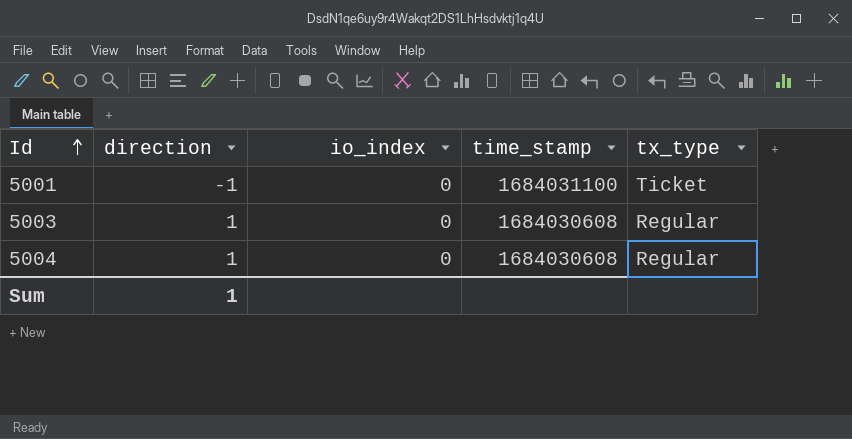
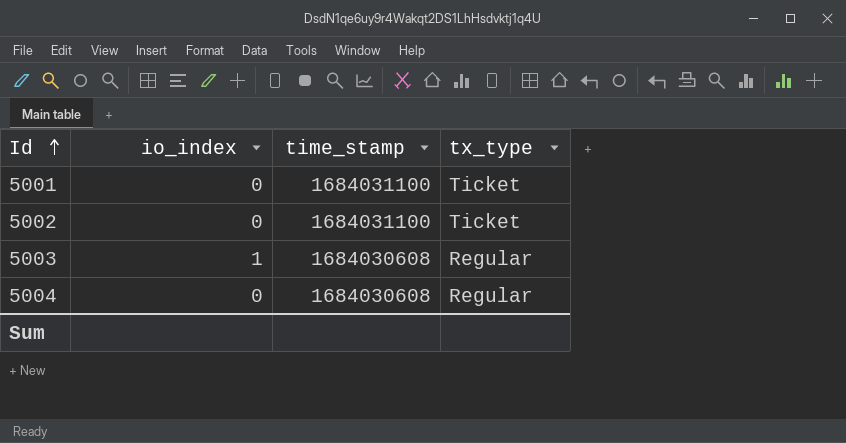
column direction | position: 2 -> none
row 5002: none -> 0 | 1684031100 | Ticket
5003 | io_index: 0 -> 1

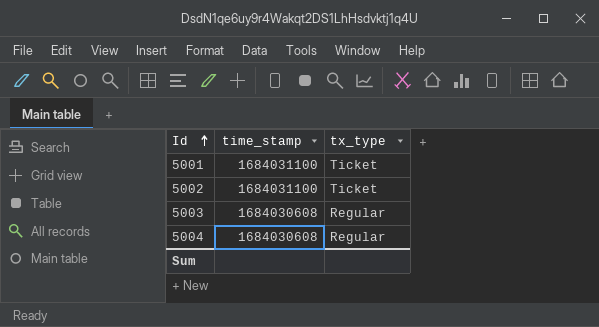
column io_index | position: 2 -> none

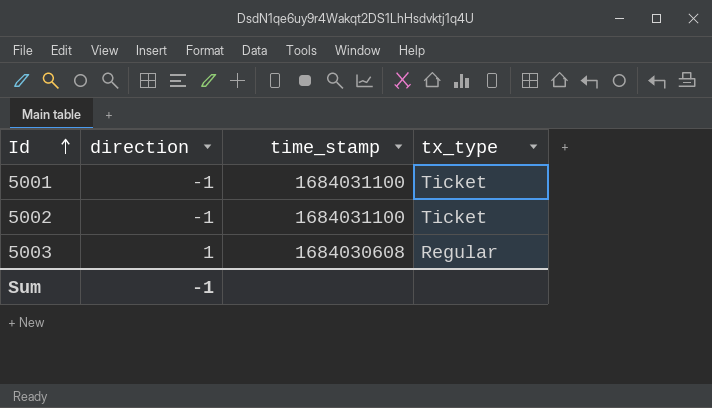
column direction | position: none -> 2
row 5004: 1684030608 | Regular -> none

